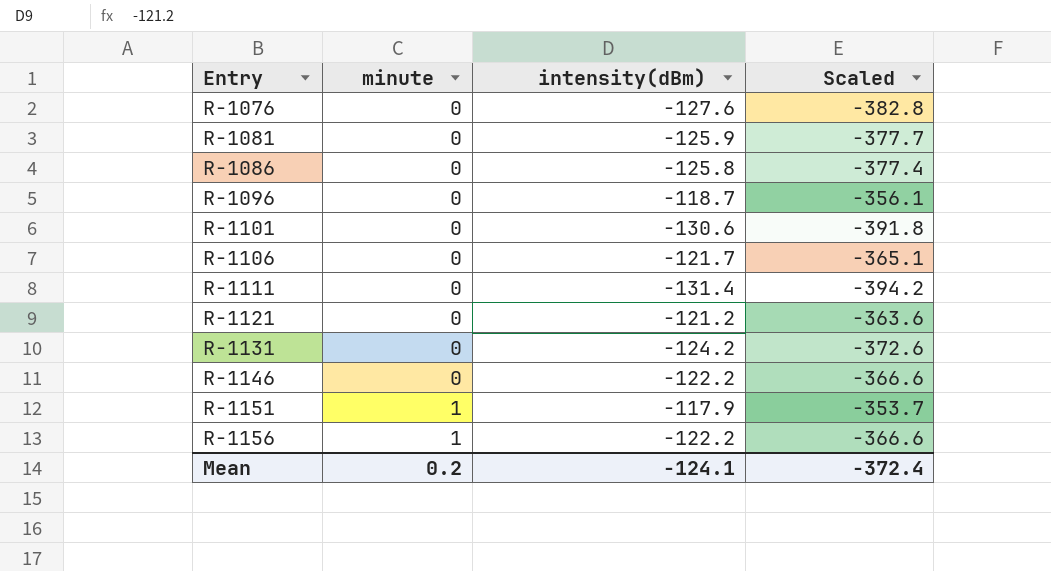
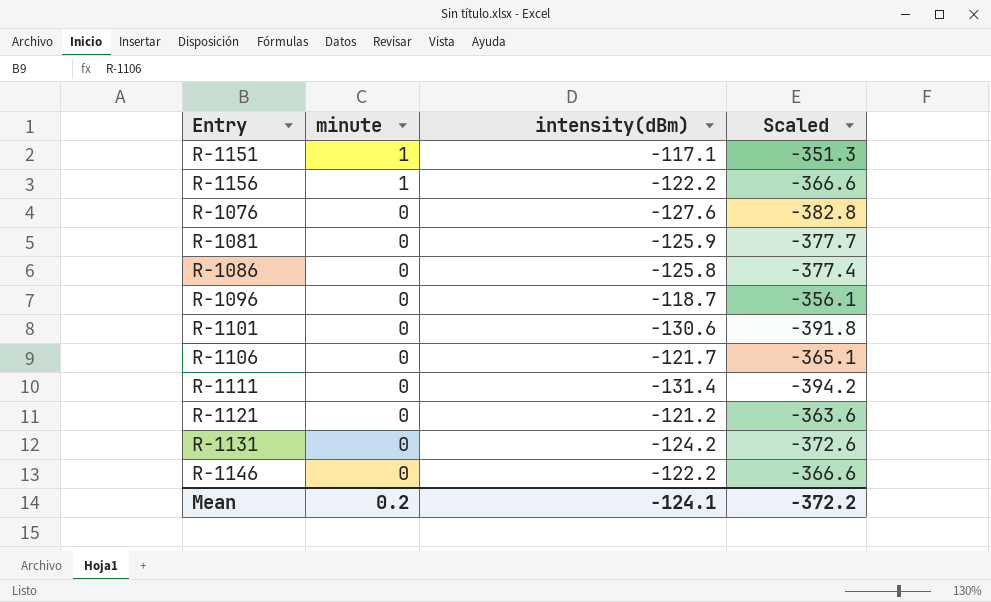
row order: Entry ascending -> minute descending
R-1151 | intensity(dBm): -117.9 -> -117.1
R-1151 | Scaled: -353.7 -> -351.3
Mean | Scaled: -372.4 -> -372.2

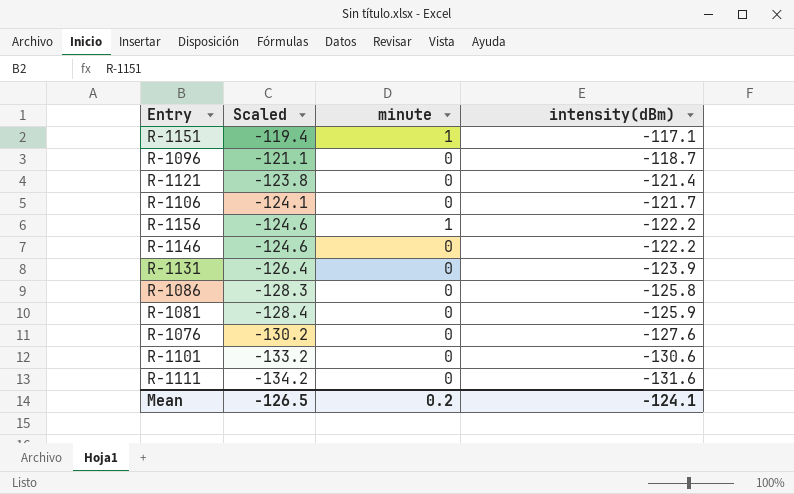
row order: minute descending -> Scaled descending
column Scaled | formula: [intensity(dBm)] * 3 -> [intensity(dBm)] * 1.02
column Scaled | position: 4 -> 2
R-1121 | intensity(dBm): -121.2 -> -121.4
R-1131 | intensity(dBm): -124.2 -> -123.9
R-1111 | intensity(dBm): -131.4 -> -131.6
Mean | Scaled: -372.2 -> -126.5

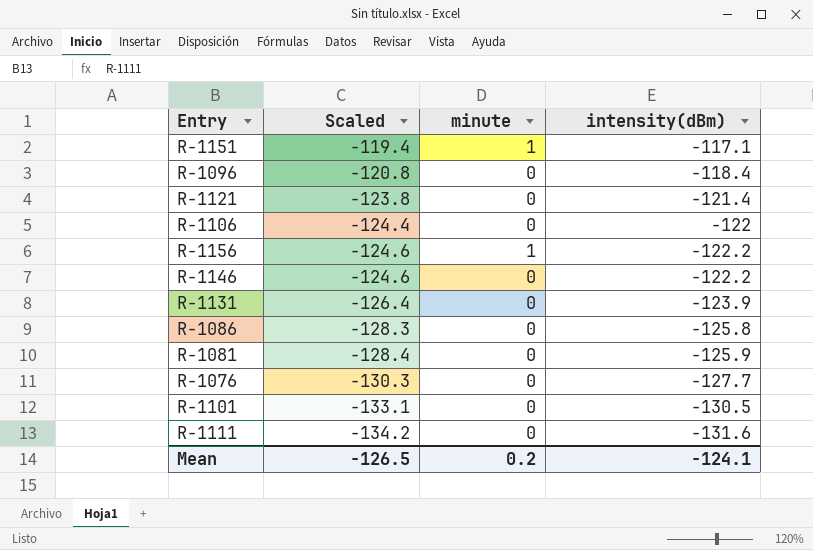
R-1096 | Scaled: -121.1 -> -120.8
R-1096 | intensity(dBm): -118.7 -> -118.4
R-1106 | Scaled: -124.1 -> -124.4
R-1106 | intensity(dBm): -121.7 -> -122
R-1076 | Scaled: -130.2 -> -130.3
R-1076 | intensity(dBm): -127.6 -> -127.7
R-1101 | Scaled: -133.2 -> -133.1
R-1101 | intensity(dBm): -130.6 -> -130.5

